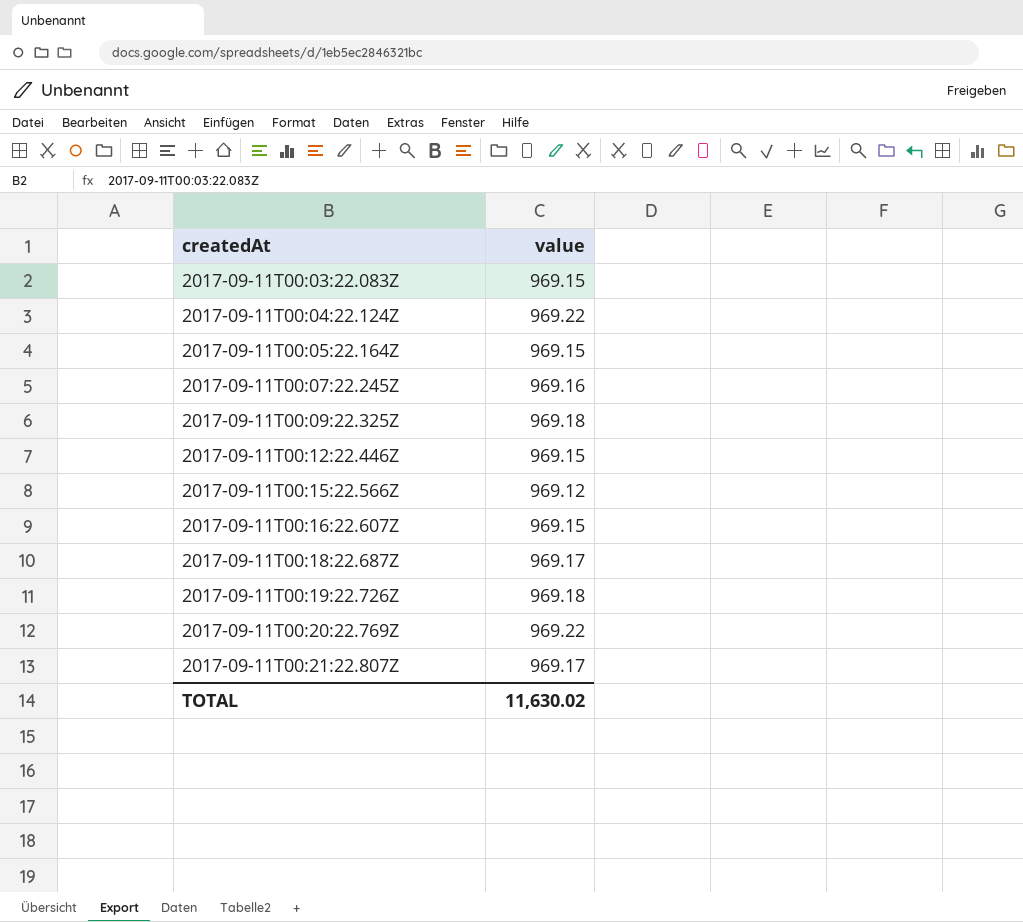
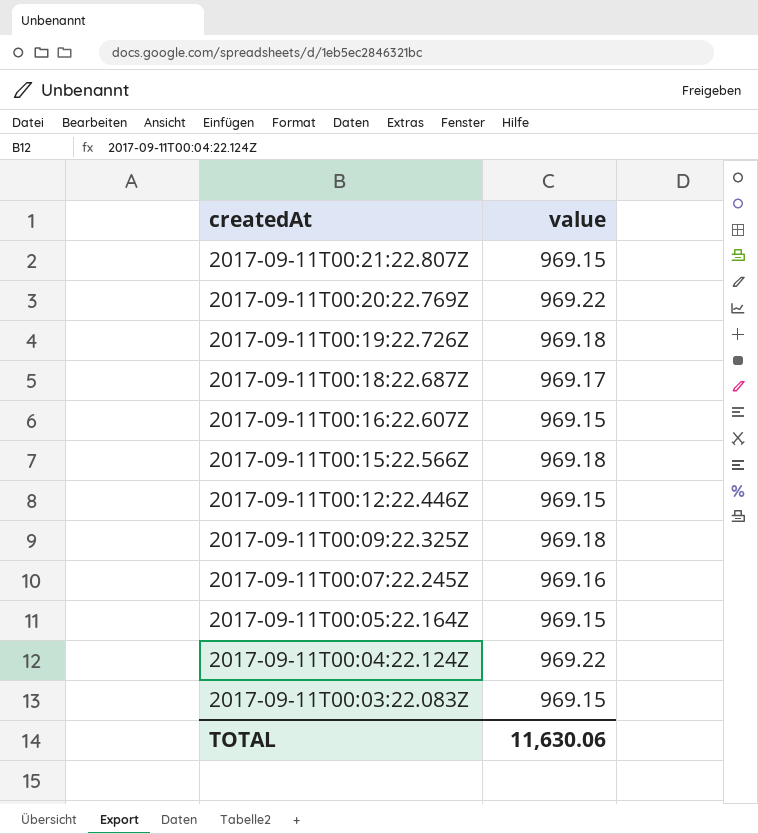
row order: createdAt ascending -> createdAt descending
2017-09-11T00:21:22.807Z | value: 969.17 -> 969.15
2017-09-11T00:15:22.566Z | value: 969.12 -> 969.18
TOTAL | value: 11,630.02 -> 11,630.06

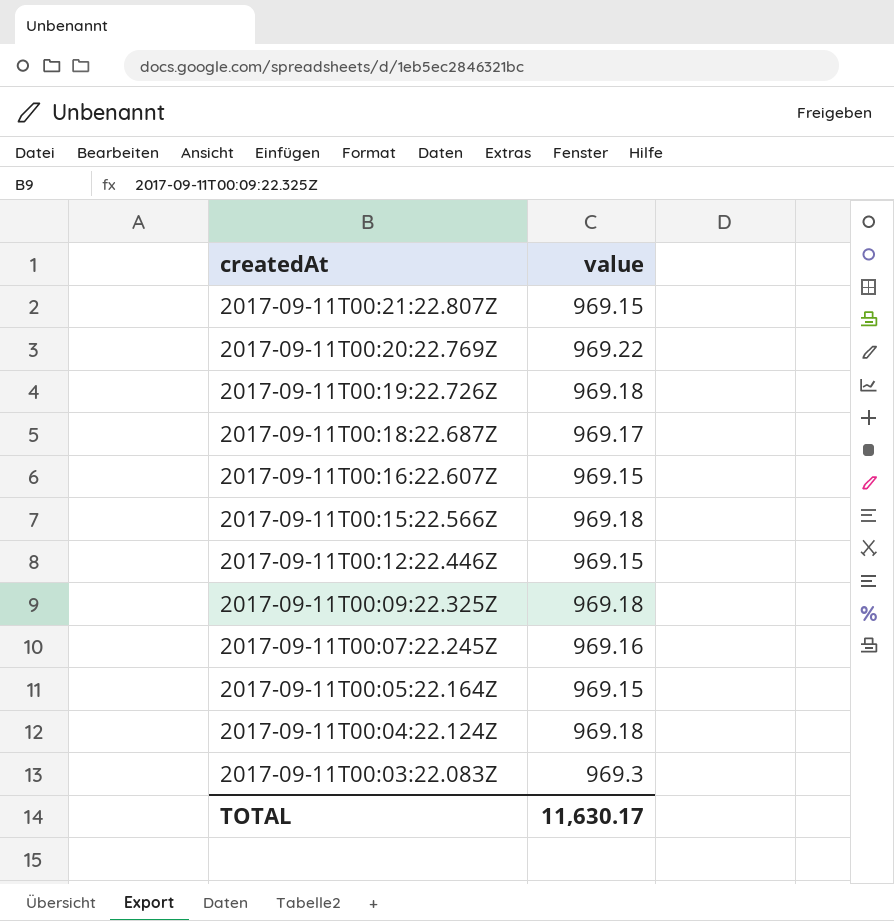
2017-09-11T00:04:22.124Z | value: 969.22 -> 969.18
2017-09-11T00:03:22.083Z | value: 969.15 -> 969.3
TOTAL | value: 11,630.06 -> 11,630.17

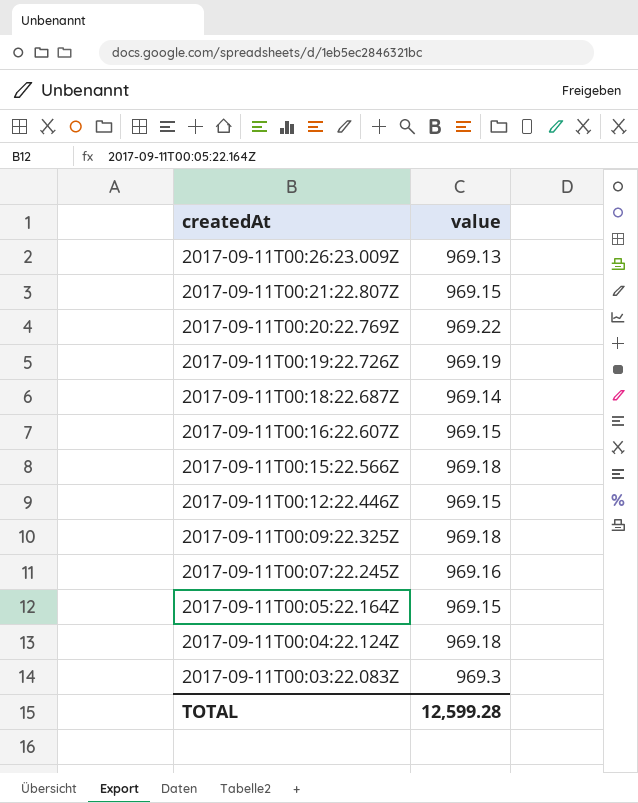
row 2017-09-11T00:26:23.009Z: none -> 969.13
2017-09-11T00:19:22.726Z | value: 969.18 -> 969.19
2017-09-11T00:18:22.687Z | value: 969.17 -> 969.14
TOTAL | value: 11,630.17 -> 12,599.28

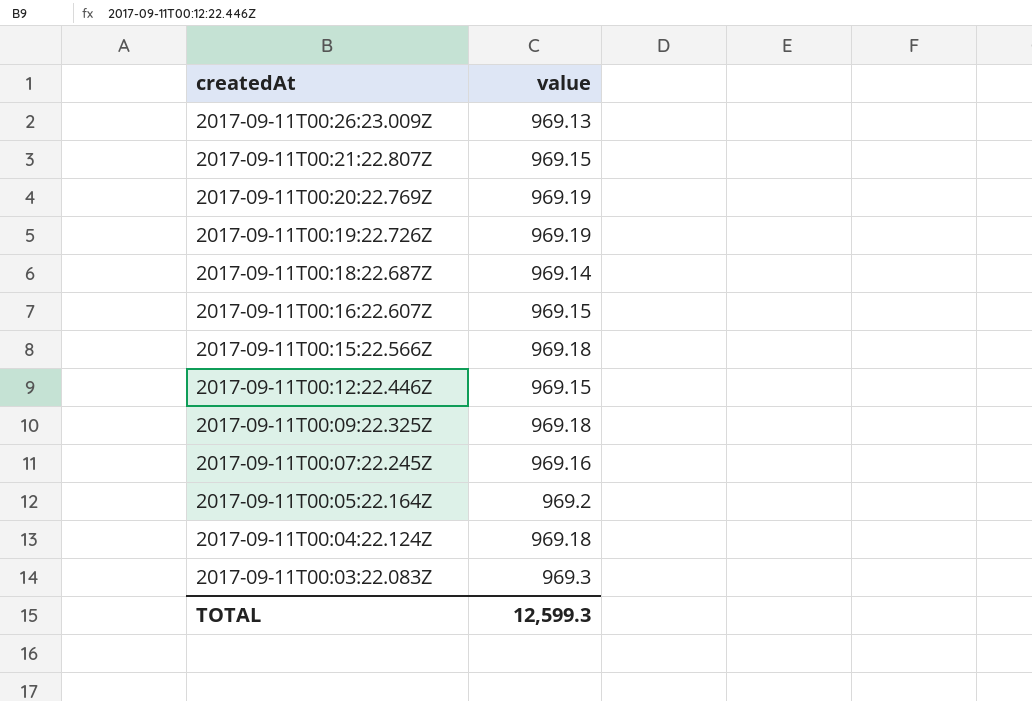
2017-09-11T00:20:22.769Z | value: 969.22 -> 969.19
2017-09-11T00:05:22.164Z | value: 969.15 -> 969.2
TOTAL | value: 12,599.28 -> 12,599.3

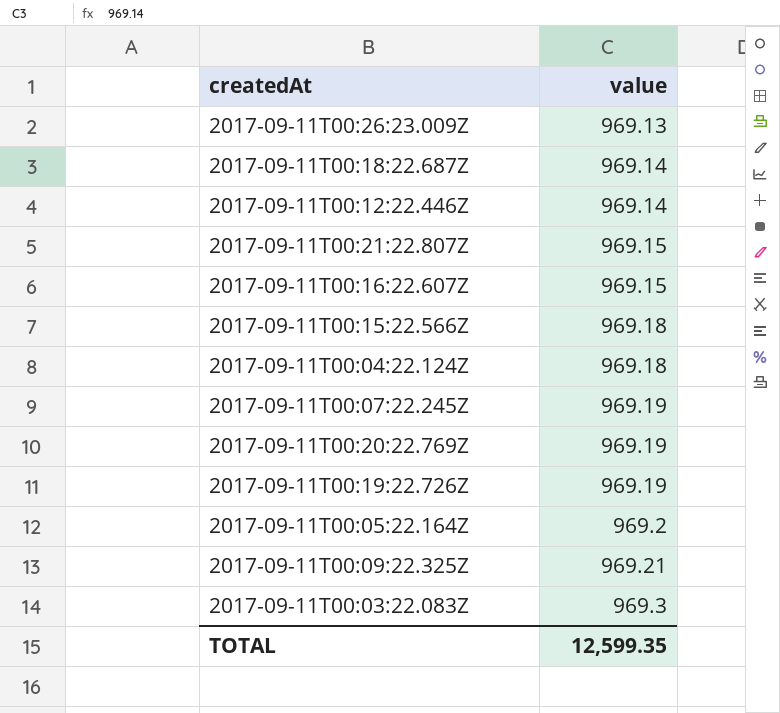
row order: createdAt descending -> value ascending
2017-09-11T00:12:22.446Z | value: 969.15 -> 969.14
2017-09-11T00:07:22.245Z | value: 969.16 -> 969.19
2017-09-11T00:09:22.325Z | value: 969.18 -> 969.21
TOTAL | value: 12,599.3 -> 12,599.35

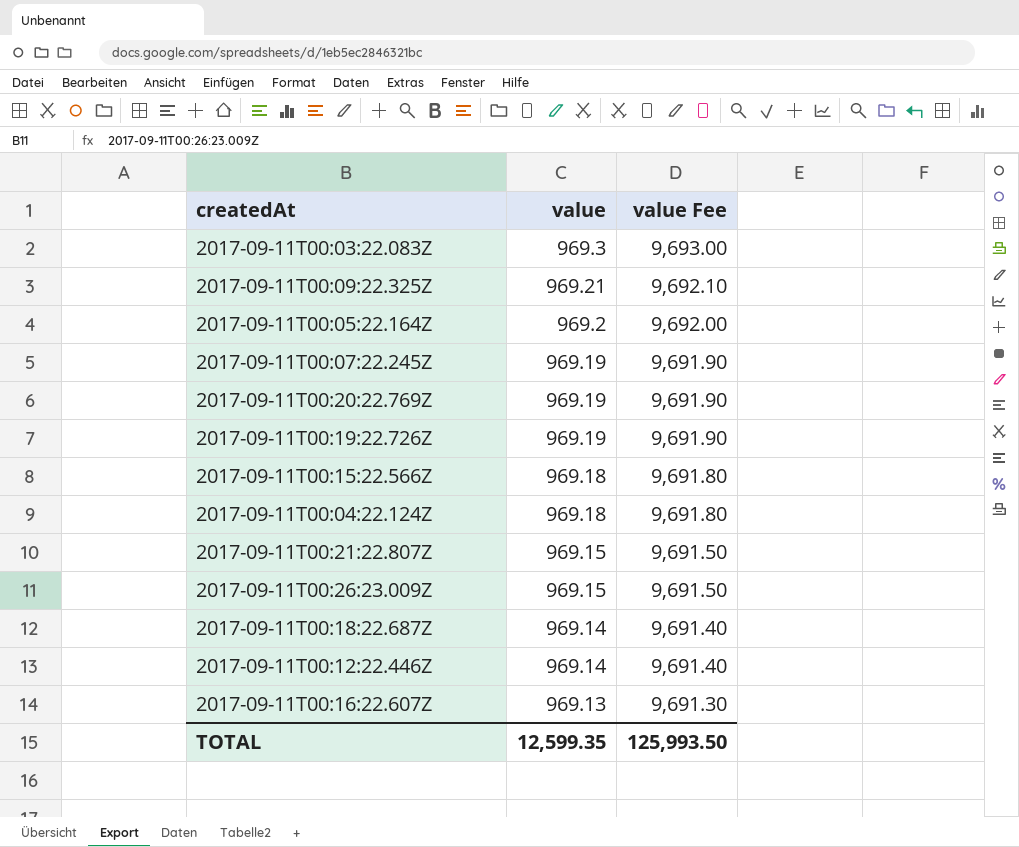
row order: value ascending -> value descending
column value Fee | formula: none -> [value] * 10
2017-09-11T00:26:23.009Z | value: 969.13 -> 969.15
2017-09-11T00:16:22.607Z | value: 969.15 -> 969.13

